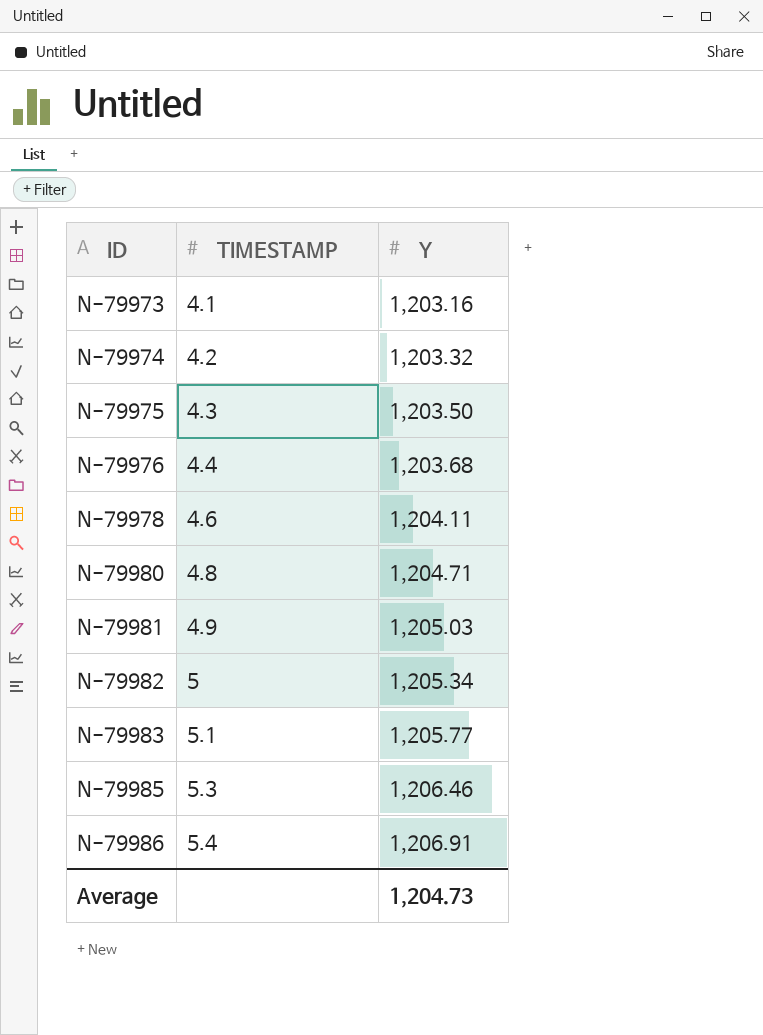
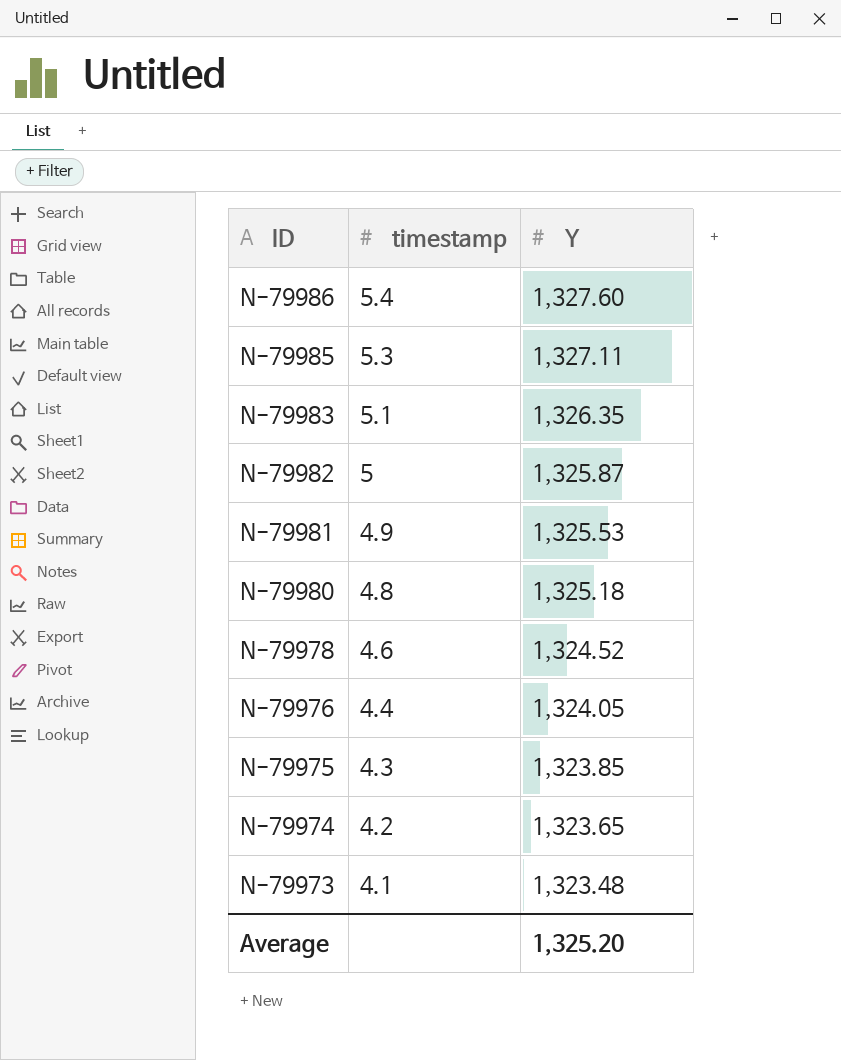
row order: ID ascending -> ID descending
column name: TIMESTAMP -> timestamp
N-79986 | Y: 1,206.91 -> 1,327.60
N-79985 | Y: 1,206.46 -> 1,327.11
N-79983 | Y: 1,205.77 -> 1,326.35
N-79982 | Y: 1,205.34 -> 1,325.87
N-79981 | Y: 1,205.03 -> 1,325.53
N-79980 | Y: 1,204.71 -> 1,325.18
N-79978 | Y: 1,204.11 -> 1,324.52
N-79976 | Y: 1,203.68 -> 1,324.05
N-79975 | Y: 1,203.50 -> 1,323.85
N-79974 | Y: 1,203.32 -> 1,323.65
N-79973 | Y: 1,203.16 -> 1,323.48
Average | Y: 1,204.73 -> 1,325.20

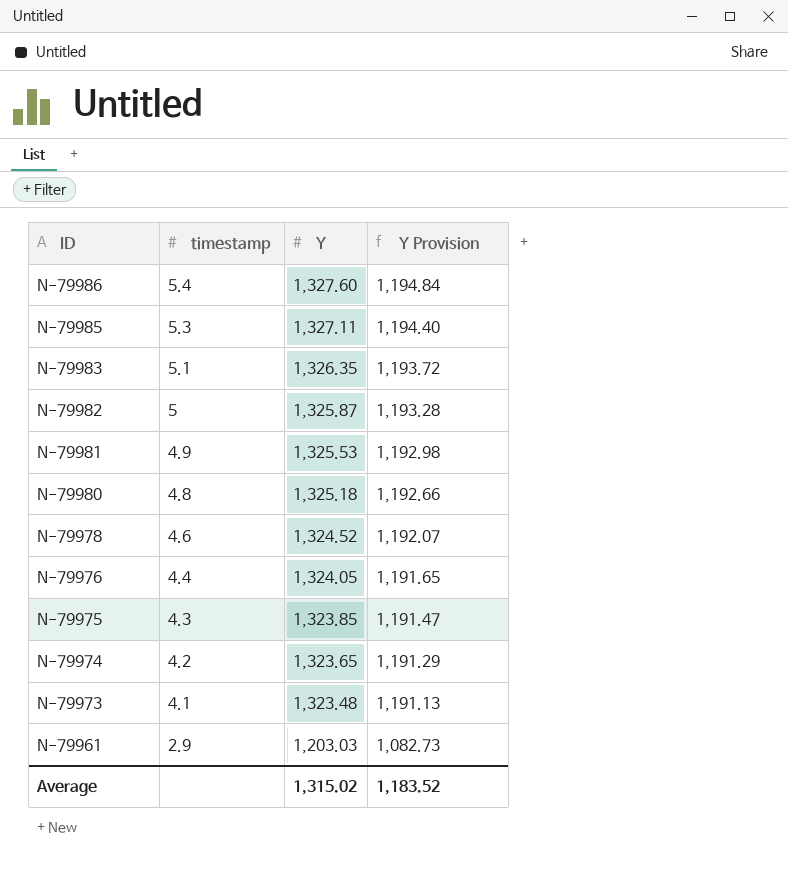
column Y Provision | formula: none -> [Y] * 0.9
row N-79961: none -> 2.9 | 1,203.03 | 1,082.73
Average | Y: 1,325.20 -> 1,315.02

